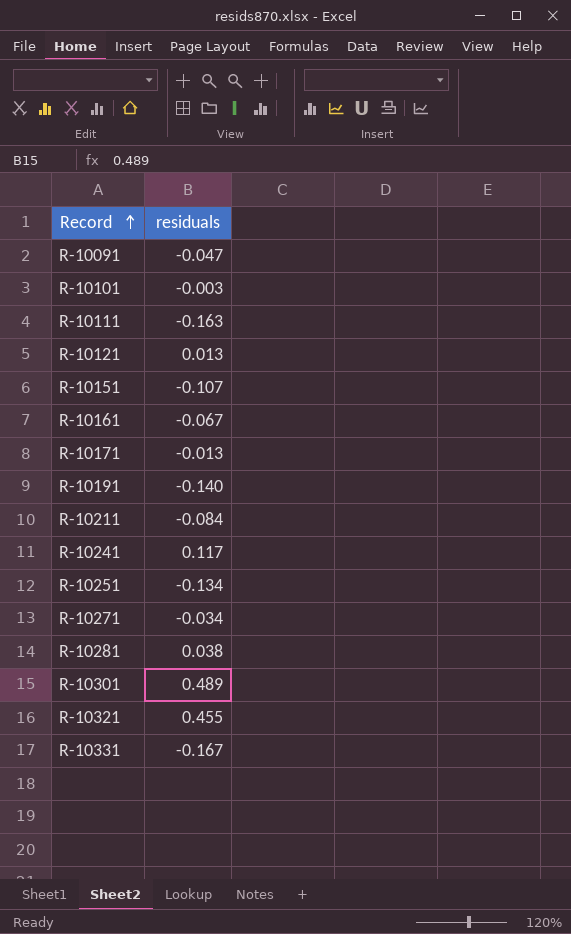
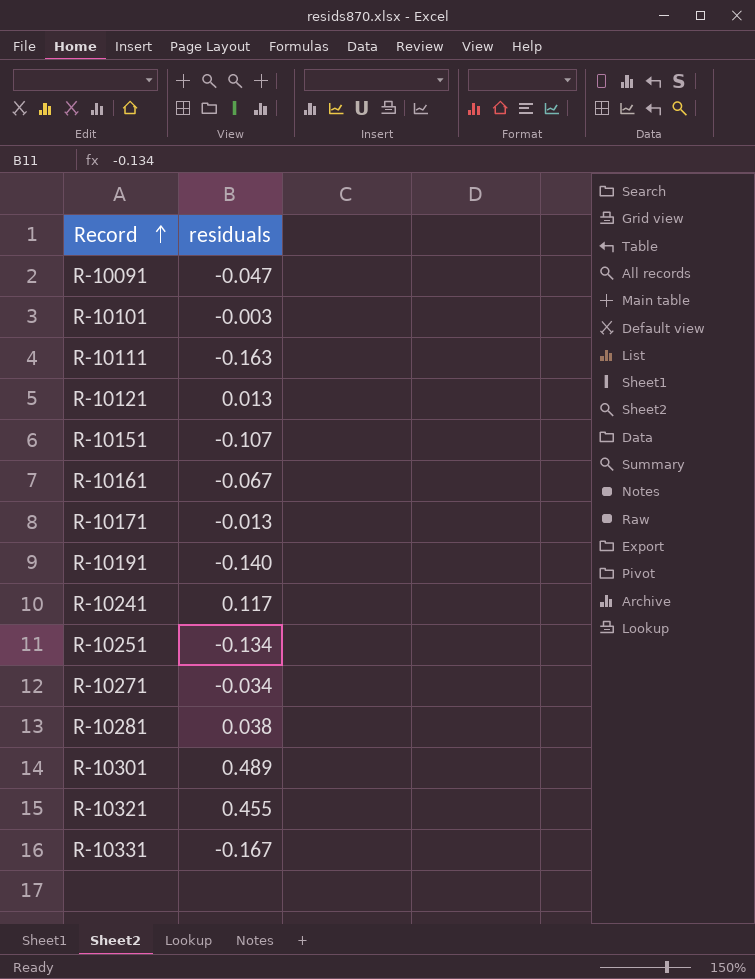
row R-10211: -0.084 -> none

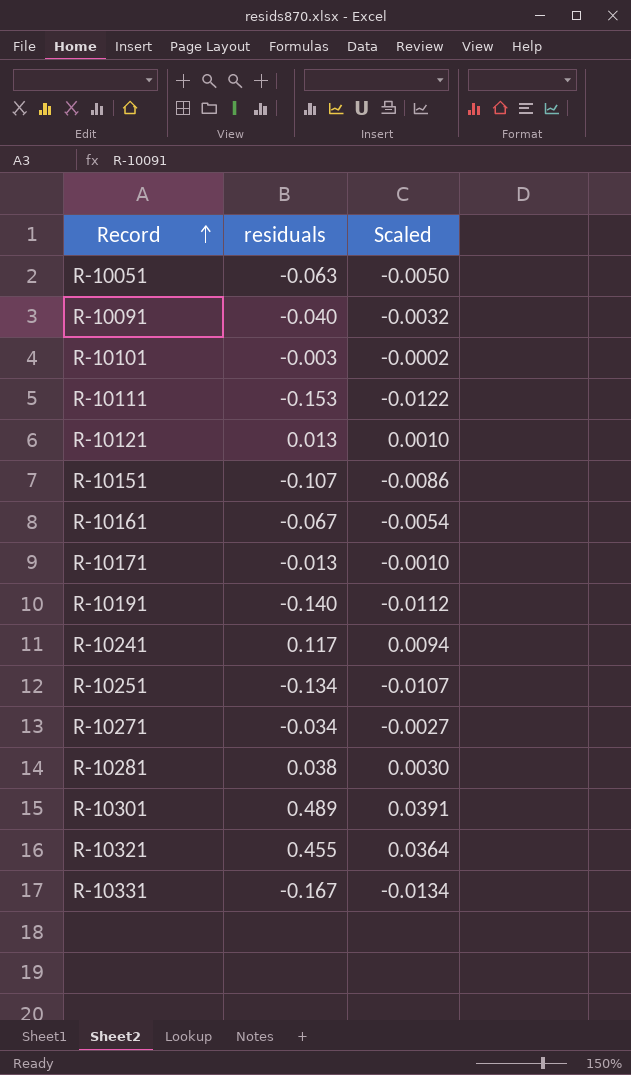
column Scaled | formula: none -> [residuals] * 0.08
row R-10051: none -> -0.063 | -0.0050
R-10091 | residuals: -0.047 -> -0.040
R-10111 | residuals: -0.163 -> -0.153

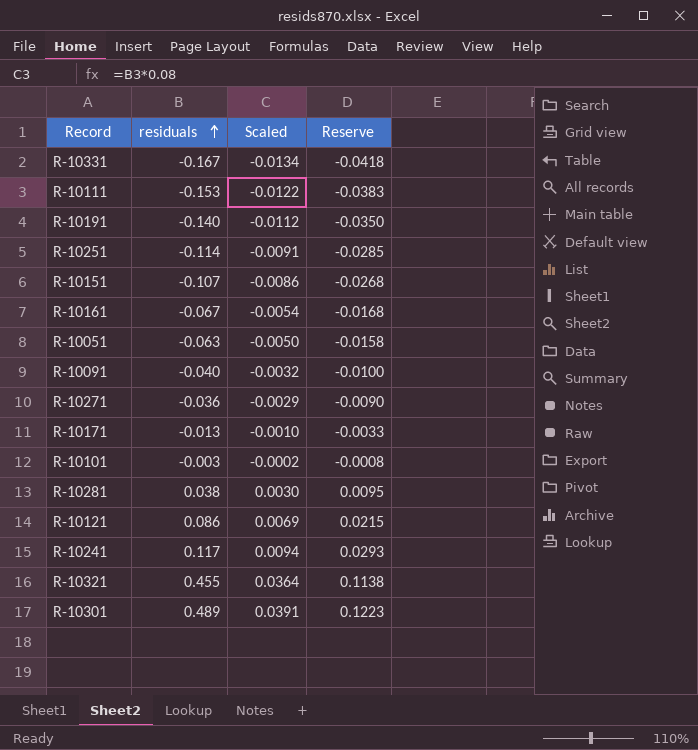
row order: Record ascending -> residuals ascending
column Reserve | formula: none -> [residuals] * 0.25
R-10251 | residuals: -0.134 -> -0.114
R-10251 | Scaled: -0.0107 -> -0.0091
R-10271 | residuals: -0.034 -> -0.036
R-10271 | Scaled: -0.0027 -> -0.0029
R-10121 | residuals: 0.013 -> 0.086
R-10121 | Scaled: 0.0010 -> 0.0069

